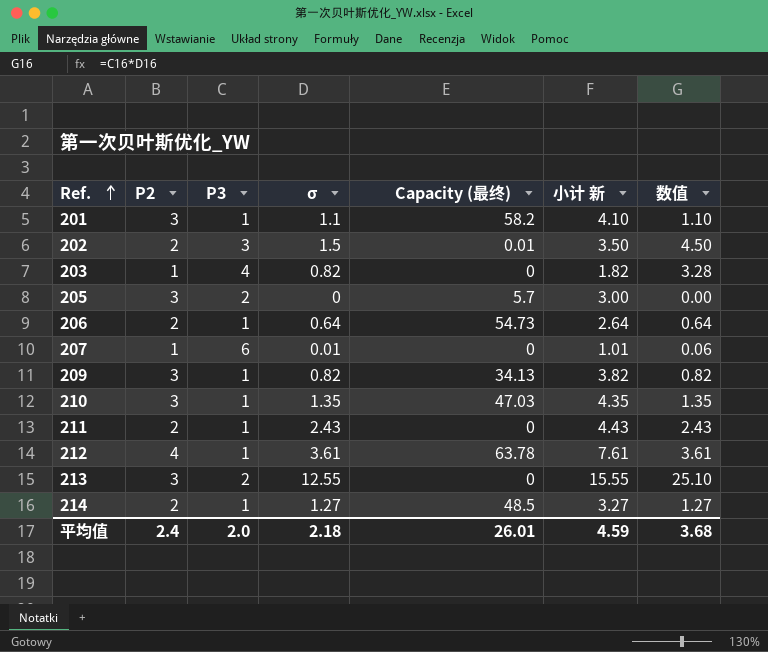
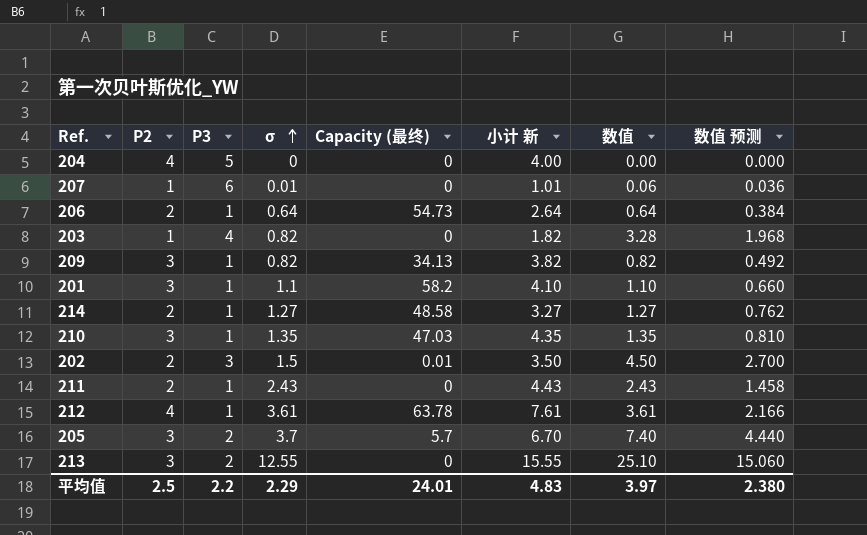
row order: Ref. ascending -> σ ascending
column 数值 预测 | formula: none -> [数值] * 0.6
row 204: none -> 4 | 5 | 0 | 0 | 4.00 | 0.00 | 0.000
214 | Capacity (最终): 48.5 -> 48.58
205 | σ: 0 -> 3.7
205 | 小计 新: 3.00 -> 6.70
205 | 数值: 0.00 -> 7.40
平均值 | P2: 2.4 -> 2.5
平均值 | P3: 2.0 -> 2.2
平均值 | σ: 2.18 -> 2.29
平均值 | Capacity (最终): 26.01 -> 24.01
平均值 | 小计 新: 4.59 -> 4.83
平均值 | 数值: 3.68 -> 3.97

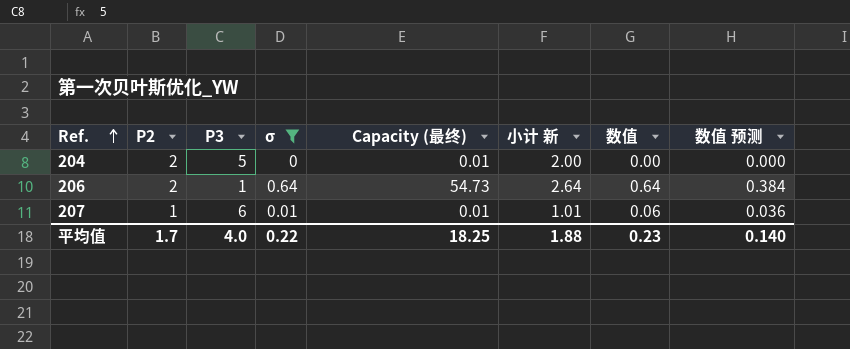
filter: none -> σ <= 0.64
row order: σ ascending -> Ref. ascending
204 | P2: 4 -> 2
204 | Capacity (最终): 0 -> 0.01
204 | 小计 新: 4.00 -> 2.00
207 | Capacity (最终): 0 -> 0.01
平均值 | P2: 2.5 -> 1.7
平均值 | P3: 2.2 -> 4.0
平均值 | σ: 2.29 -> 0.22
平均值 | Capacity (最终): 24.01 -> 18.25
平均值 | 小计 新: 4.83 -> 1.88
平均值 | 数值: 3.97 -> 0.23
平均值 | 数值 预测: 2.380 -> 0.140

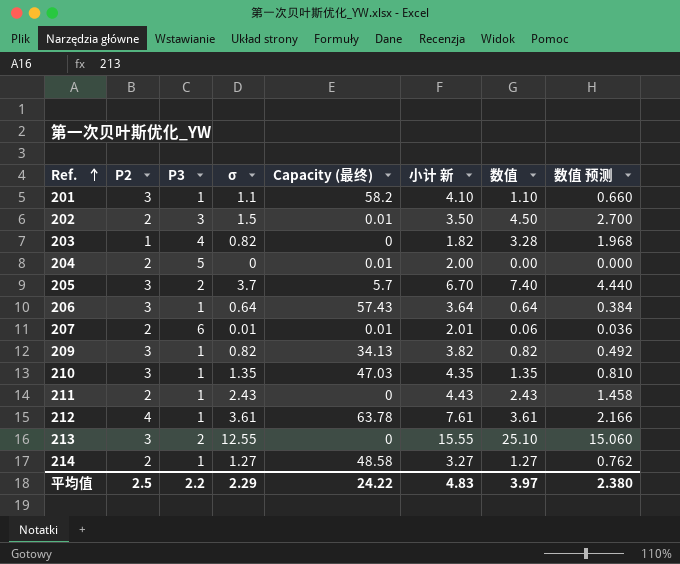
filter: σ <= 0.64 -> none
206 | P2: 2 -> 3
206 | Capacity (最终): 54.73 -> 57.43
206 | 小计 新: 2.64 -> 3.64
207 | P2: 1 -> 2
207 | 小计 新: 1.01 -> 2.01
平均值 | P2: 1.7 -> 2.5
平均值 | P3: 4.0 -> 2.2
平均值 | σ: 0.22 -> 2.29
平均值 | Capacity (最终): 18.25 -> 24.22
平均值 | 小计 新: 1.88 -> 4.83
平均值 | 数值: 0.23 -> 3.97
平均值 | 数值 预测: 0.140 -> 2.380

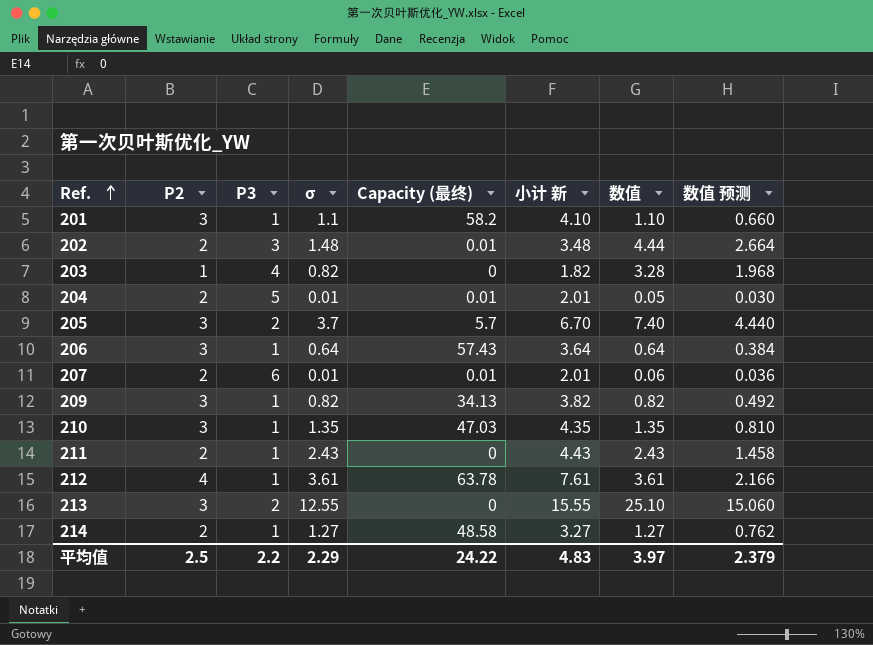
202 | σ: 1.5 -> 1.48
202 | 小计 新: 3.50 -> 3.48
202 | 数值: 4.50 -> 4.44
202 | 数值 预测: 2.700 -> 2.664
204 | σ: 0 -> 0.01
204 | 小计 新: 2.00 -> 2.01
204 | 数值: 0.00 -> 0.05
204 | 数值 预测: 0.000 -> 0.030
平均值 | 数值 预测: 2.380 -> 2.379

